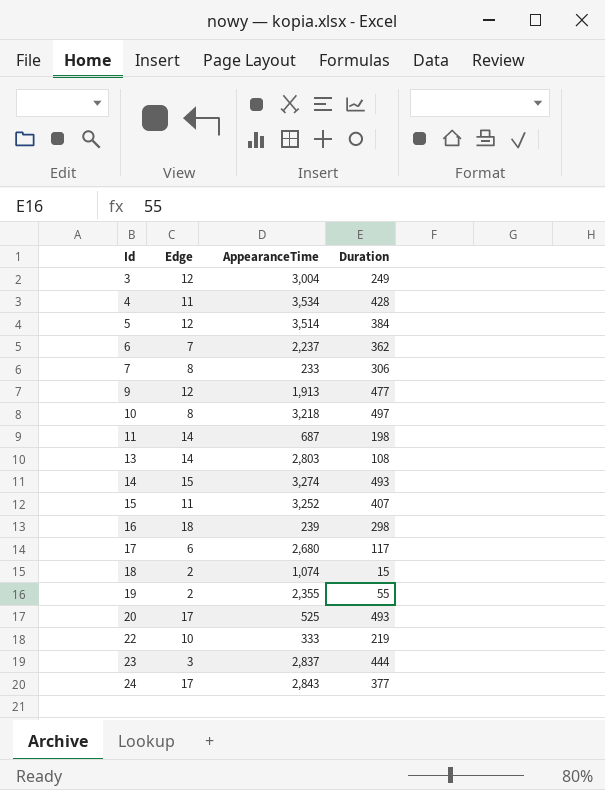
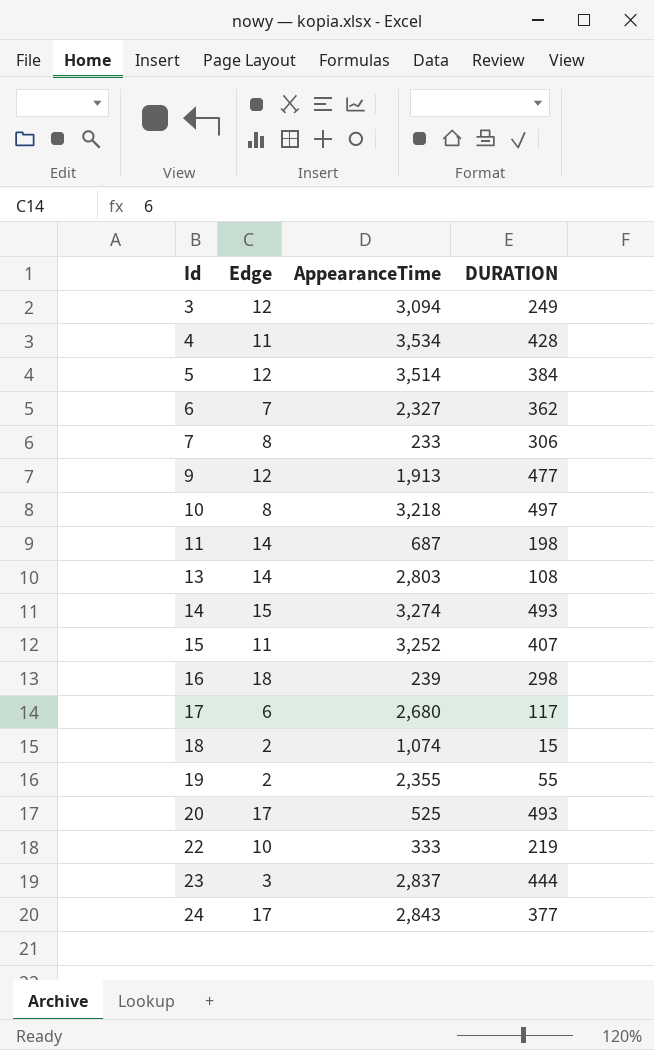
column name: Duration -> DURATION
3 | AppearanceTime: 3,004 -> 3,094
6 | AppearanceTime: 2,237 -> 2,327

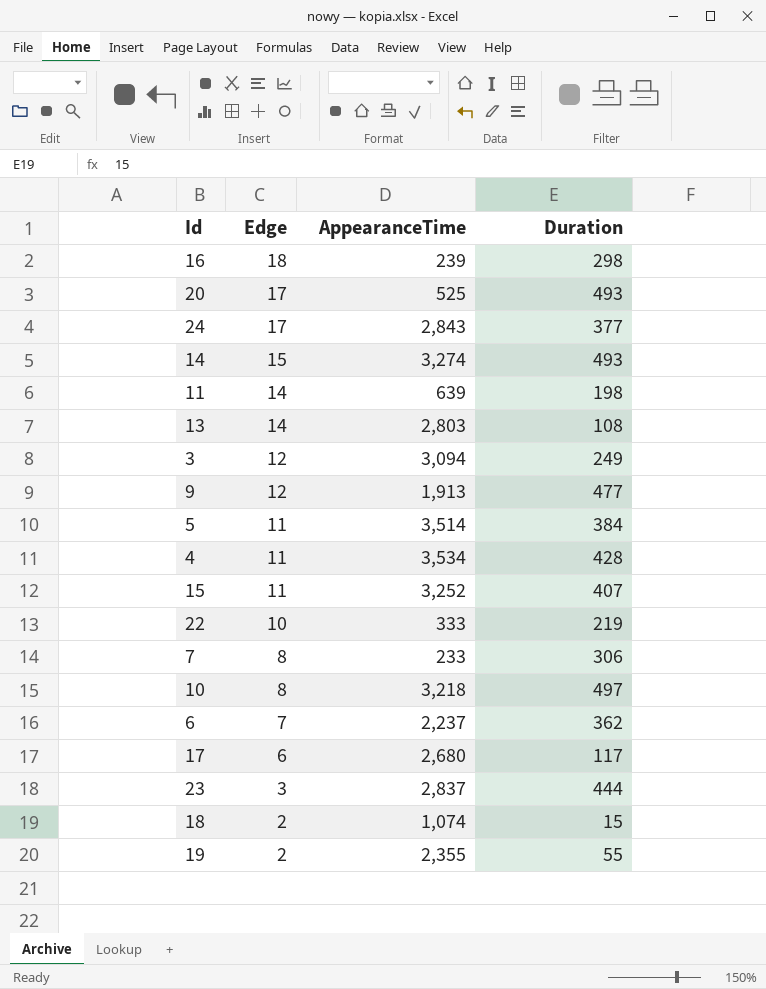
row order: Id ascending -> Edge descending
column name: DURATION -> Duration
11 | AppearanceTime: 687 -> 639
5 | Edge: 12 -> 11
6 | AppearanceTime: 2,327 -> 2,237

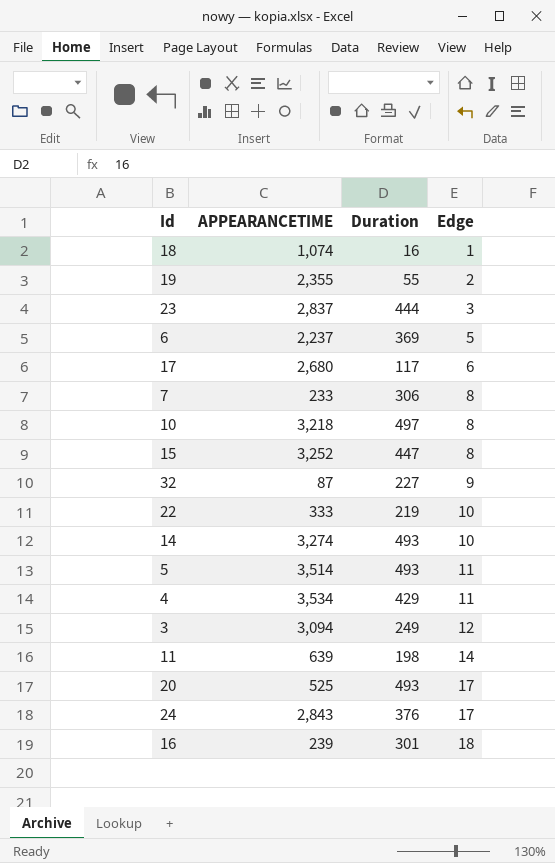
row order: Edge descending -> Edge ascending
column name: AppearanceTime -> APPEARANCETIME
column Edge | position: 2 -> 4
row 13: 14 | 2,803 | 108 -> none
row 9: 12 | 1,913 | 477 -> none
18 | Duration: 15 -> 16
18 | Edge: 2 -> 1
6 | Duration: 362 -> 369
6 | Edge: 7 -> 5
15 | Duration: 407 -> 447
15 | Edge: 11 -> 8
row 32: none -> 87 | 227 | 9
14 | Edge: 15 -> 10
5 | Duration: 384 -> 493
4 | Duration: 428 -> 429
24 | Duration: 377 -> 376
16 | Duration: 298 -> 301

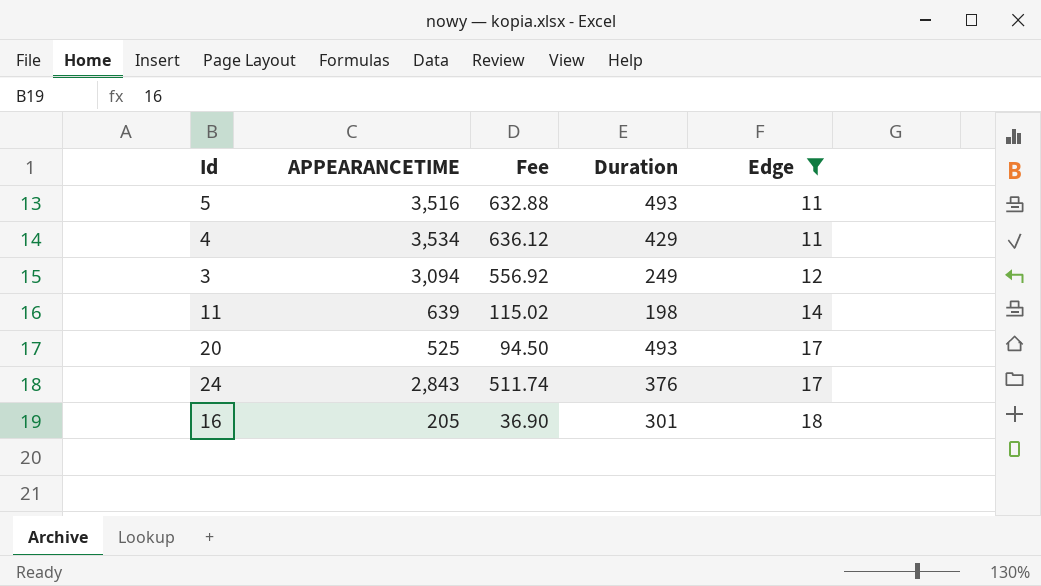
filter: none -> Edge >= 11
column Fee | formula: none -> [APPEARANCETIME] * 0.18
5 | APPEARANCETIME: 3,514 -> 3,516
16 | APPEARANCETIME: 239 -> 205

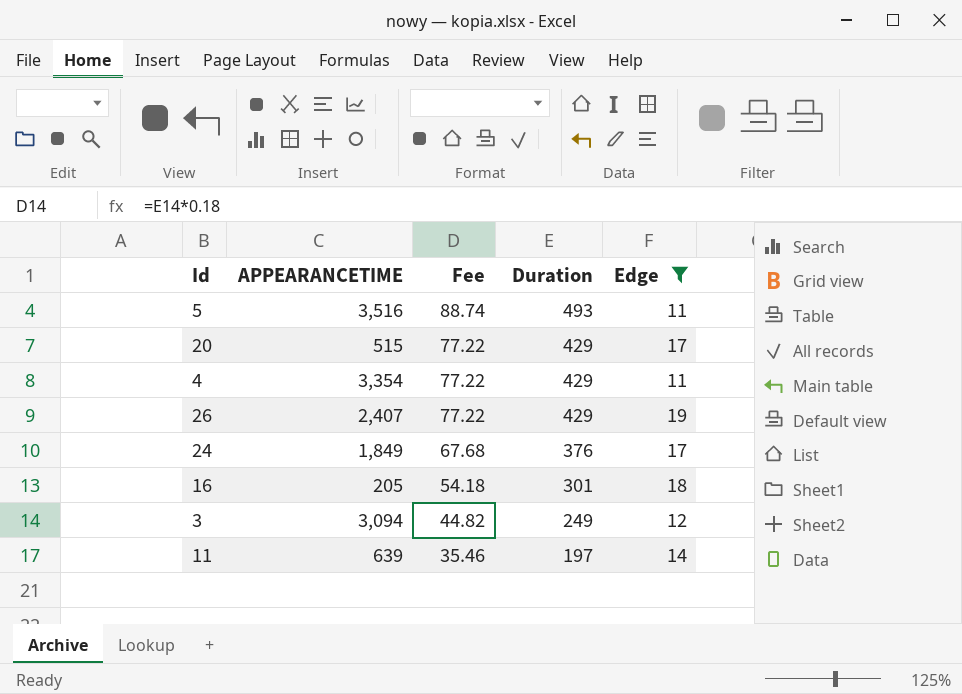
row order: Edge ascending -> Fee descending
column Fee | formula: [APPEARANCETIME] * 0.18 -> [Duration] * 0.18
20 | APPEARANCETIME: 525 -> 515
20 | Duration: 493 -> 429
4 | APPEARANCETIME: 3,534 -> 3,354
row 26: none -> 2,407 | 77.22 | 429 | 19
24 | APPEARANCETIME: 2,843 -> 1,849
11 | Duration: 198 -> 197

